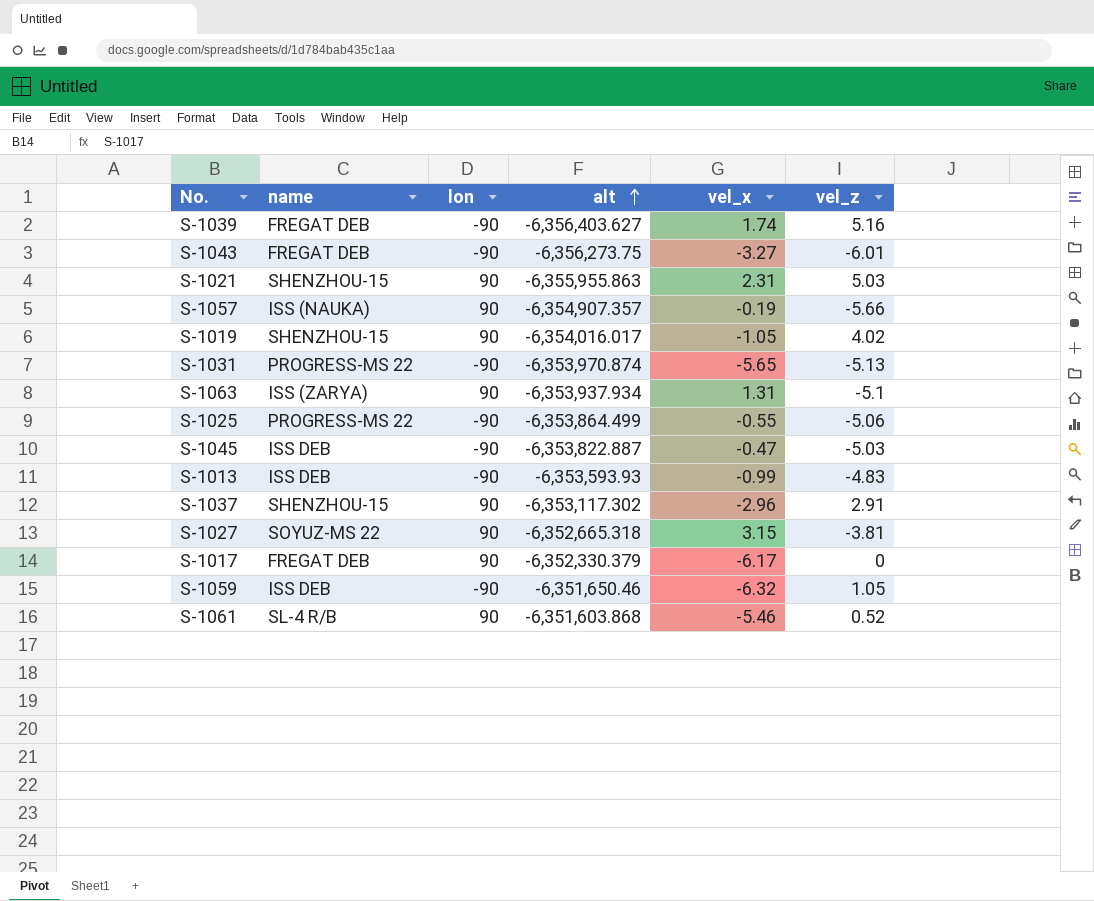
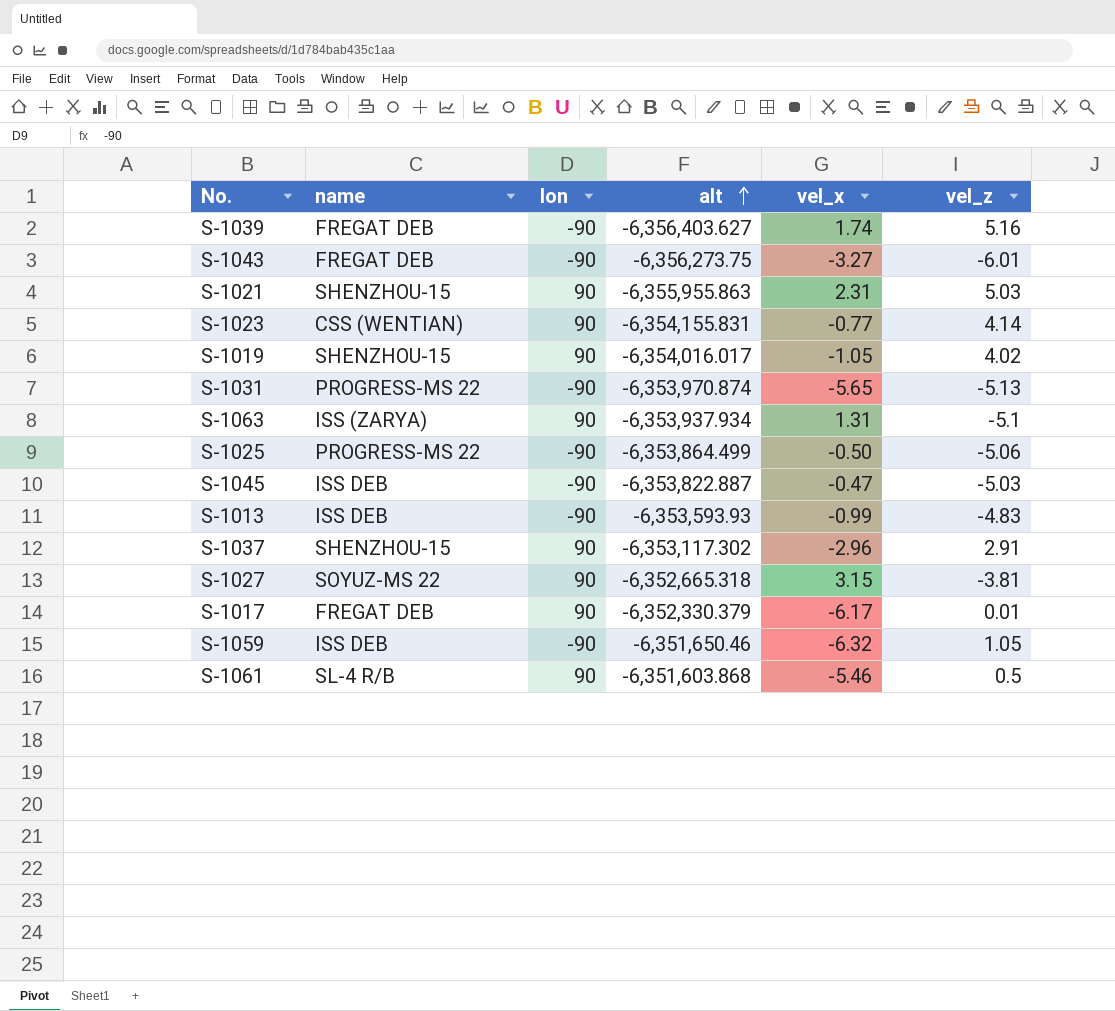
row S-1057: ISS (NAUKA) | 90 | -6,354,907.357 | -0.19 | -5.66 -> none
row S-1023: none -> CSS (WENTIAN) | 90 | -6,354,155.831 | -0.77 | 4.14
S-1025 | vel_x: -0.55 -> -0.50
S-1017 | vel_z: 0 -> 0.01
S-1061 | vel_z: 0.52 -> 0.5

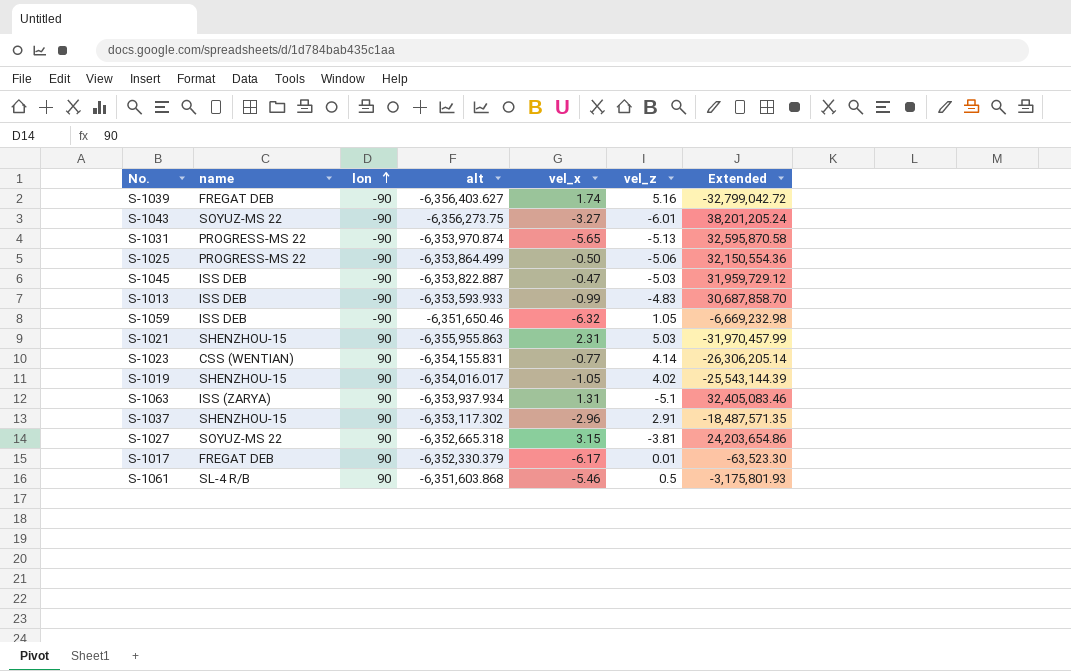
row order: alt ascending -> lon ascending
column Extended | formula: none -> [alt] * [vel_z]
S-1043 | name: FREGAT DEB -> SOYUZ-MS 22
S-1013 | alt: -6,353,593.93 -> -6,353,593.933

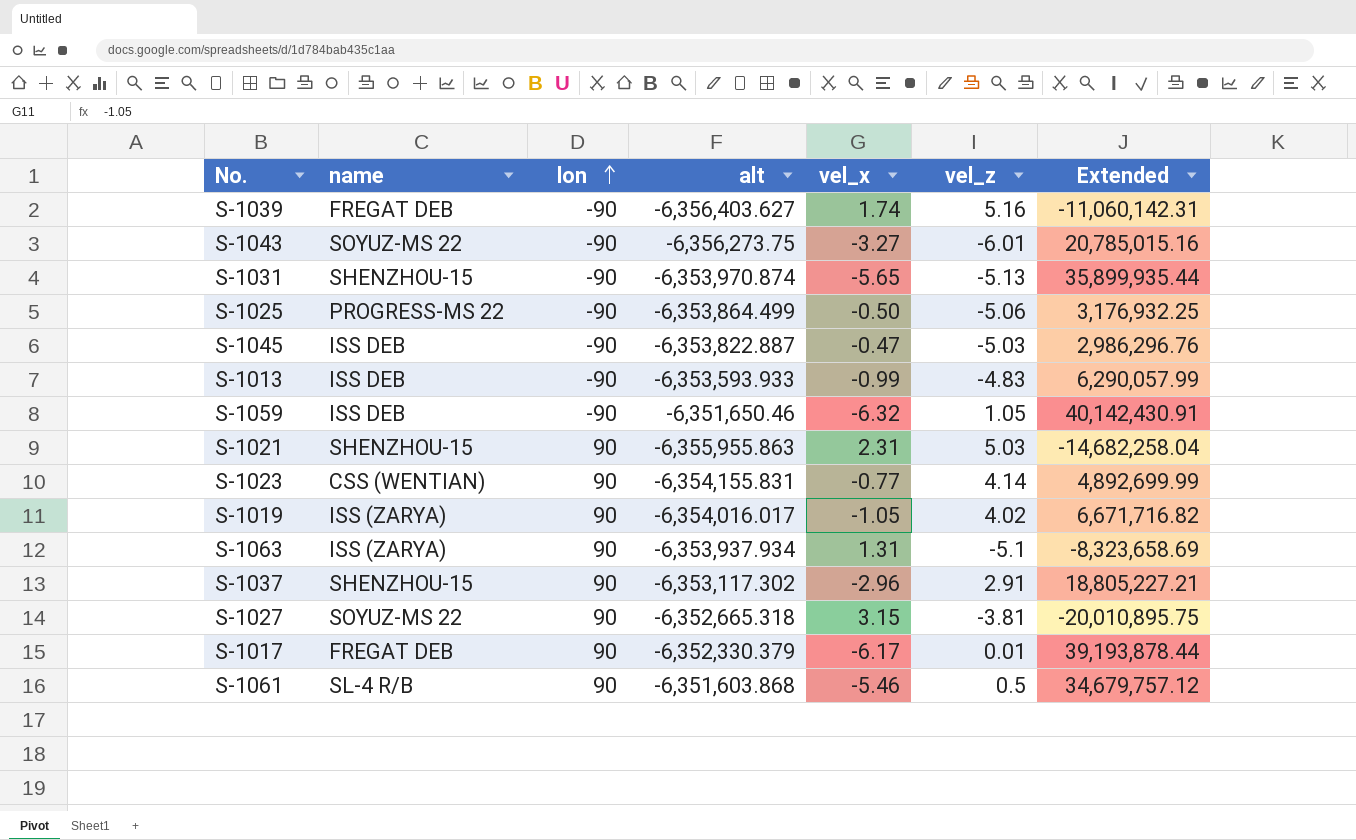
column Extended | formula: [alt] * [vel_z] -> [alt] * [vel_x]
S-1031 | name: PROGRESS-MS 22 -> SHENZHOU-15
S-1019 | name: SHENZHOU-15 -> ISS (ZARYA)

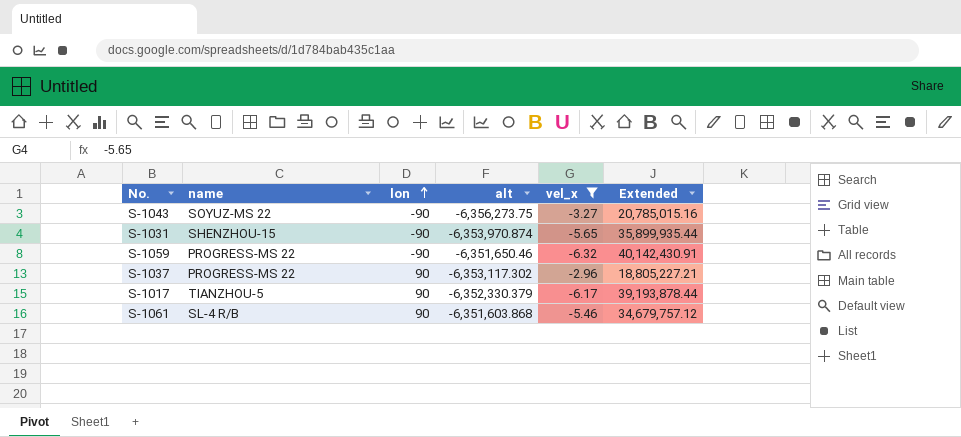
filter: none -> vel_x <= -2.96
column vel_z | position: 6 -> none
S-1059 | name: ISS DEB -> PROGRESS-MS 22
S-1037 | name: SHENZHOU-15 -> PROGRESS-MS 22
S-1017 | name: FREGAT DEB -> TIANZHOU-5

